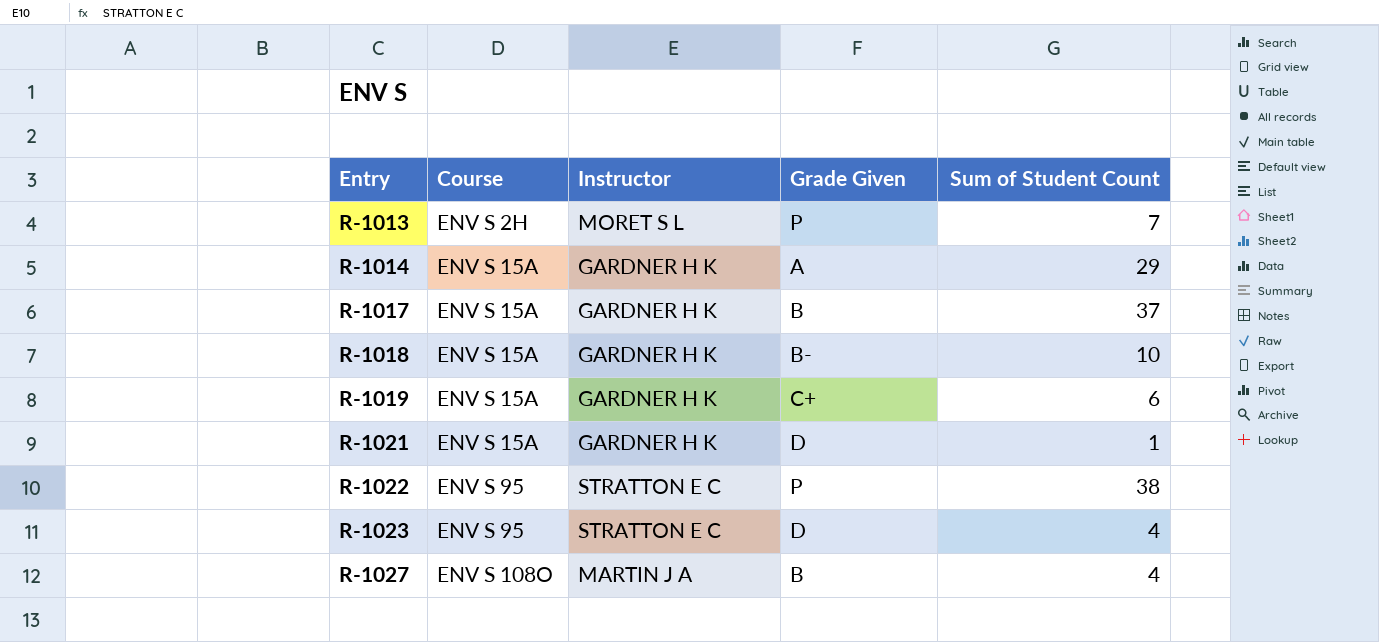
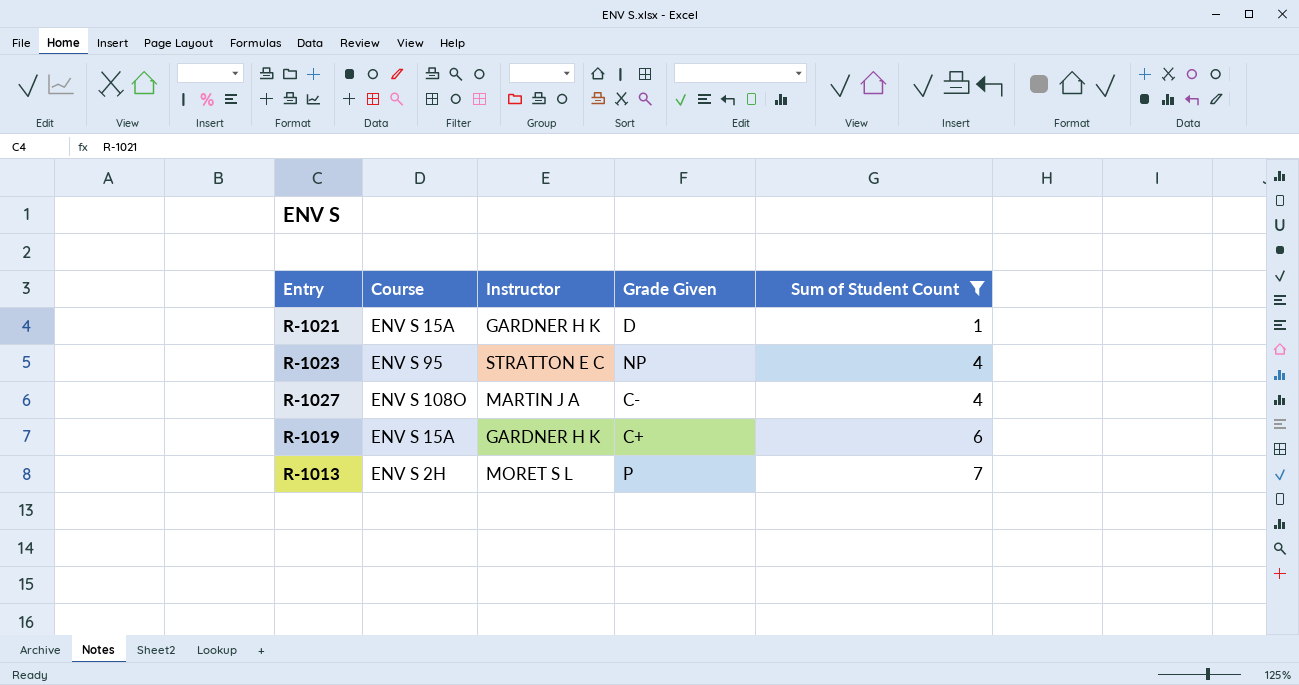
filter: none -> Sum of Student Count <= 7
row order: Entry ascending -> Sum of Student Count ascending
R-1023 | Grade Given: D -> NP
R-1027 | Grade Given: B -> C-

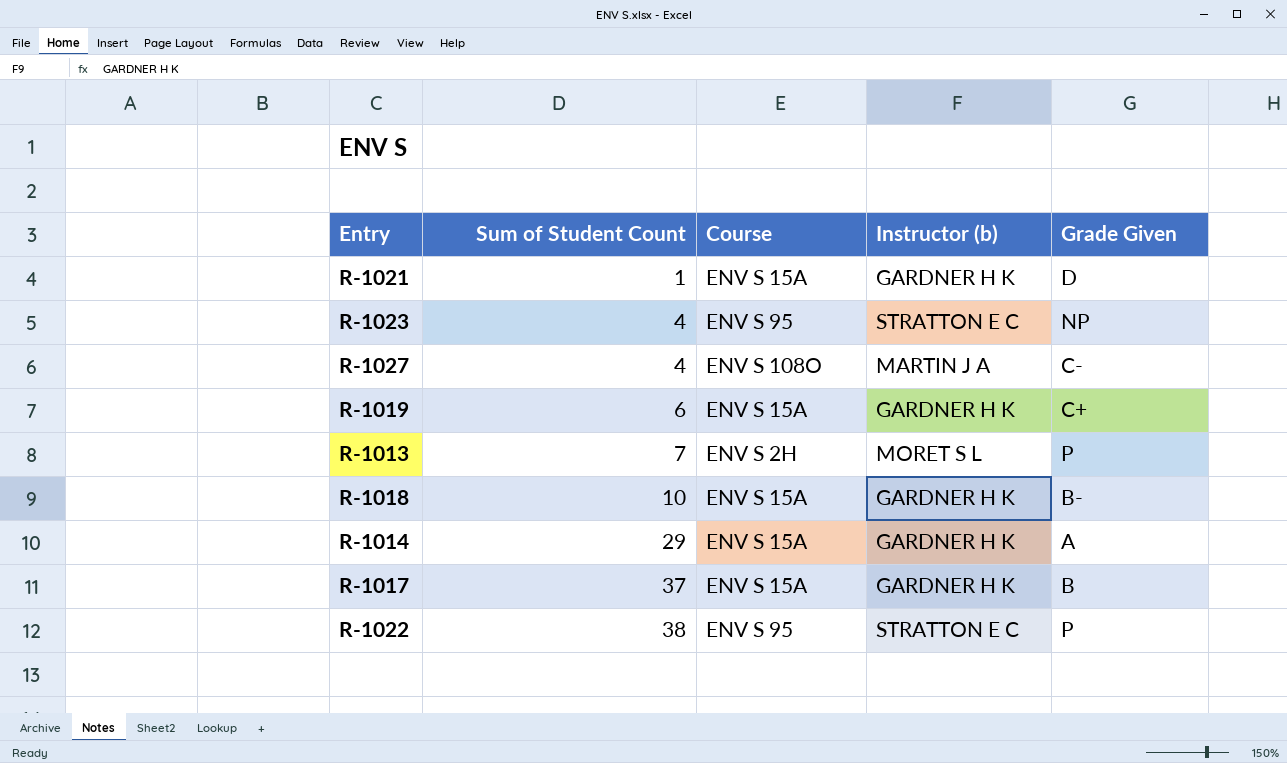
filter: Sum of Student Count <= 7 -> none
column Sum of Student Count | position: 5 -> 2
column name: Instructor -> Instructor (b)

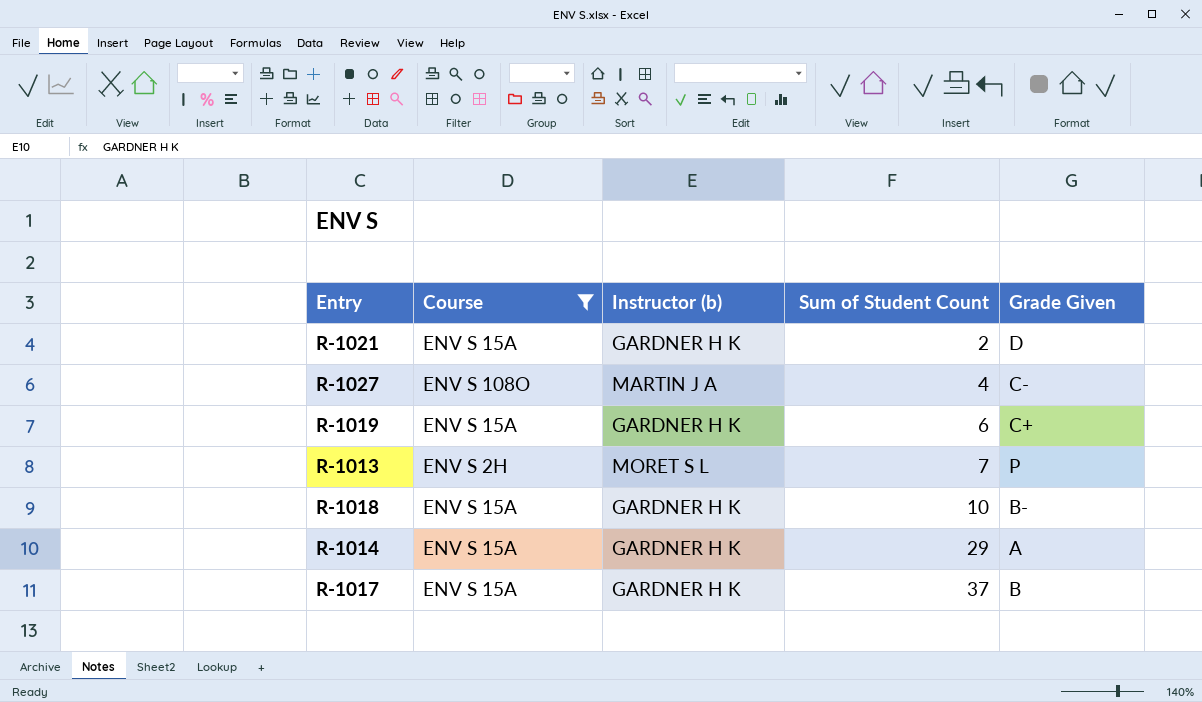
filter: none -> Course != ENV S 95
column Sum of Student Count | position: 2 -> 4
R-1021 | Sum of Student Count: 1 -> 2

